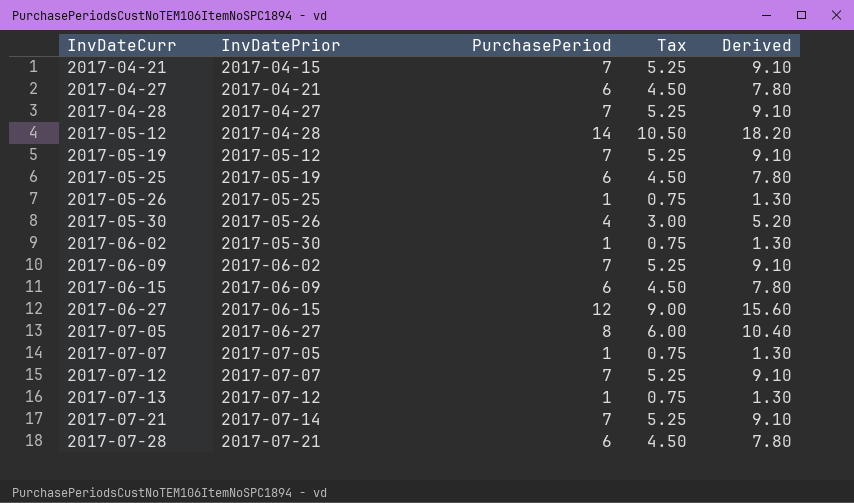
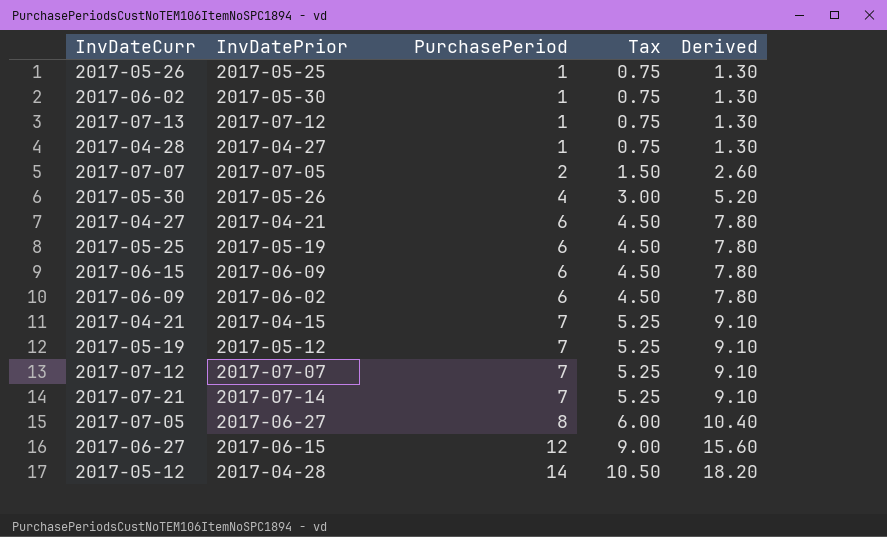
row order: InvDateCurr ascending -> PurchasePeriod ascending
row 2017-07-28: 2017-07-21 | 6 | 4.50 | 7.80 -> none
2017-04-28 | PurchasePeriod: 7 -> 1
2017-04-28 | Tax: 5.25 -> 0.75
2017-04-28 | Derived: 9.10 -> 1.30
2017-07-07 | PurchasePeriod: 1 -> 2
2017-07-07 | Tax: 0.75 -> 1.50
2017-07-07 | Derived: 1.30 -> 2.60
2017-06-09 | PurchasePeriod: 7 -> 6
2017-06-09 | Tax: 5.25 -> 4.50
2017-06-09 | Derived: 9.10 -> 7.80

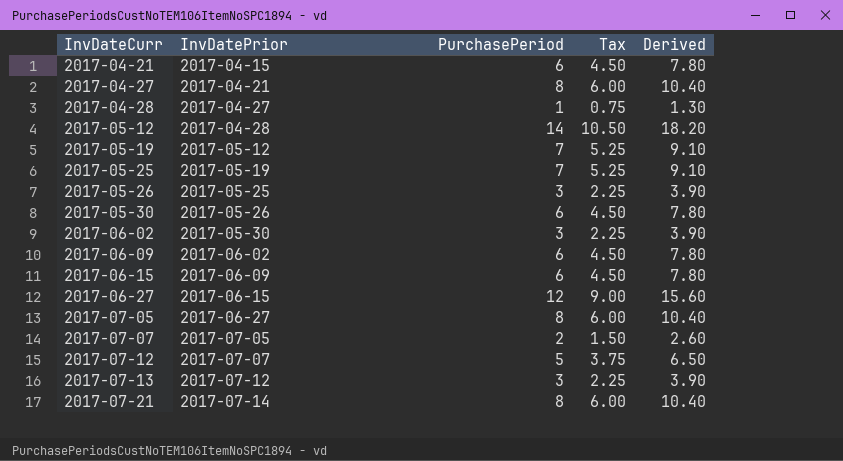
row order: PurchasePeriod ascending -> InvDateCurr ascending
2017-04-21 | PurchasePeriod: 7 -> 6
2017-04-21 | Tax: 5.25 -> 4.50
2017-04-21 | Derived: 9.10 -> 7.80
2017-04-27 | PurchasePeriod: 6 -> 8
2017-04-27 | Tax: 4.50 -> 6.00
2017-04-27 | Derived: 7.80 -> 10.40
2017-05-25 | PurchasePeriod: 6 -> 7
2017-05-25 | Tax: 4.50 -> 5.25
2017-05-25 | Derived: 7.80 -> 9.10
2017-05-26 | PurchasePeriod: 1 -> 3
2017-05-26 | Tax: 0.75 -> 2.25
2017-05-26 | Derived: 1.30 -> 3.90
2017-05-30 | PurchasePeriod: 4 -> 6
2017-05-30 | Tax: 3.00 -> 4.50
2017-05-30 | Derived: 5.20 -> 7.80
2017-06-02 | PurchasePeriod: 1 -> 3
2017-06-02 | Tax: 0.75 -> 2.25
2017-06-02 | Derived: 1.30 -> 3.90
2017-07-12 | PurchasePeriod: 7 -> 5
2017-07-12 | Tax: 5.25 -> 3.75
2017-07-12 | Derived: 9.10 -> 6.50
2017-07-13 | PurchasePeriod: 1 -> 3
2017-07-13 | Tax: 0.75 -> 2.25
2017-07-13 | Derived: 1.30 -> 3.90
2017-07-21 | PurchasePeriod: 7 -> 8
2017-07-21 | Tax: 5.25 -> 6.00
2017-07-21 | Derived: 9.10 -> 10.40

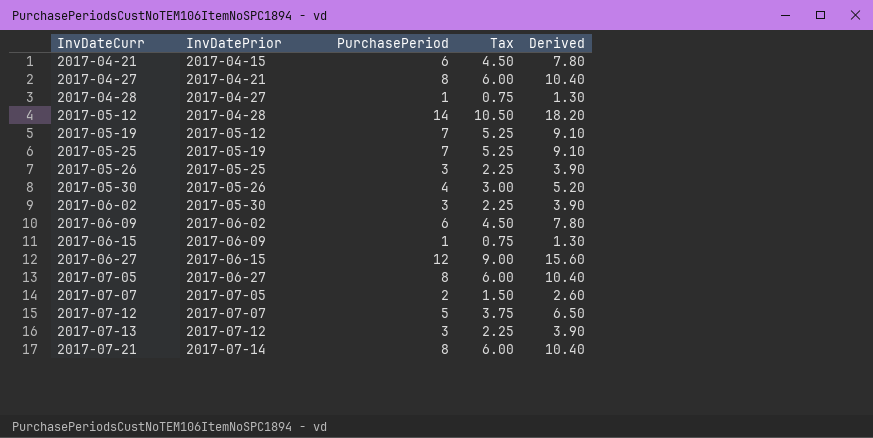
2017-05-30 | PurchasePeriod: 6 -> 4
2017-05-30 | Tax: 4.50 -> 3.00
2017-05-30 | Derived: 7.80 -> 5.20
2017-06-15 | PurchasePeriod: 6 -> 1
2017-06-15 | Tax: 4.50 -> 0.75
2017-06-15 | Derived: 7.80 -> 1.30

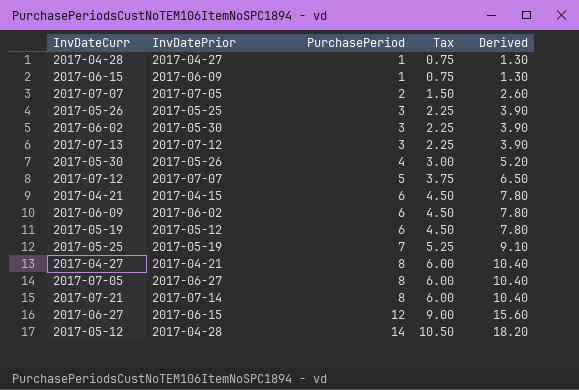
row order: InvDateCurr ascending -> PurchasePeriod ascending
2017-05-19 | PurchasePeriod: 7 -> 6
2017-05-19 | Tax: 5.25 -> 4.50
2017-05-19 | Derived: 9.10 -> 7.80

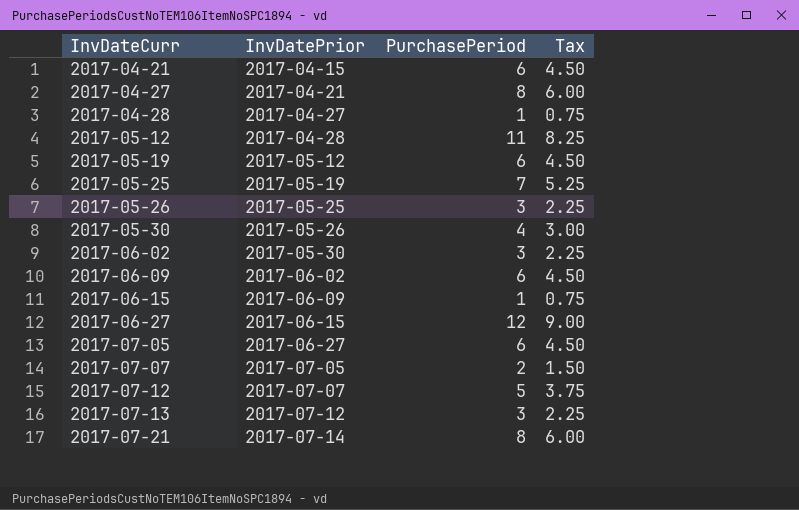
row order: PurchasePeriod ascending -> InvDateCurr ascending
column Derived | formula: [PurchasePeriod] * 1.3 -> none
2017-05-12 | PurchasePeriod: 14 -> 11
2017-05-12 | Tax: 10.50 -> 8.25
2017-07-05 | PurchasePeriod: 8 -> 6
2017-07-05 | Tax: 6.00 -> 4.50

